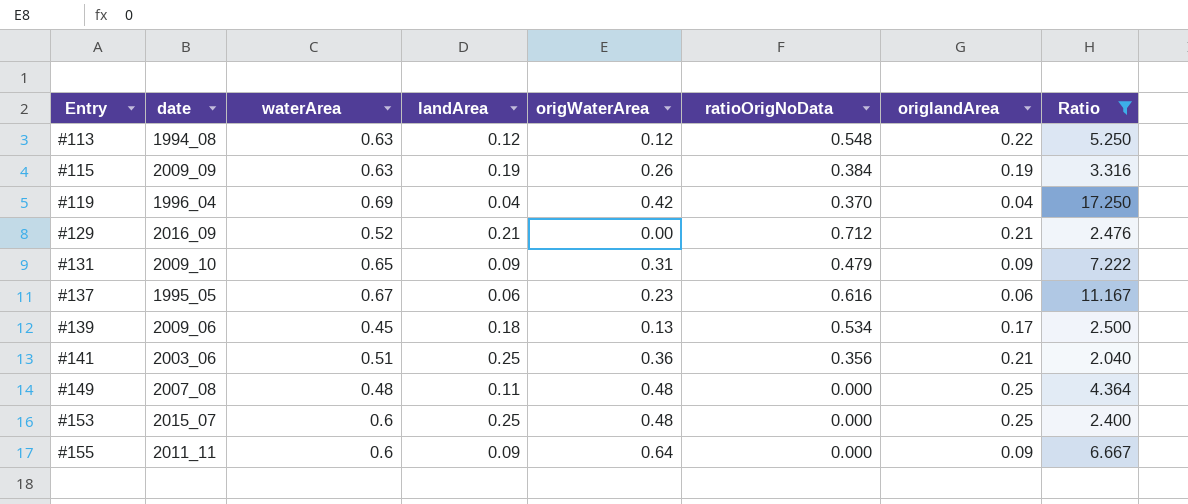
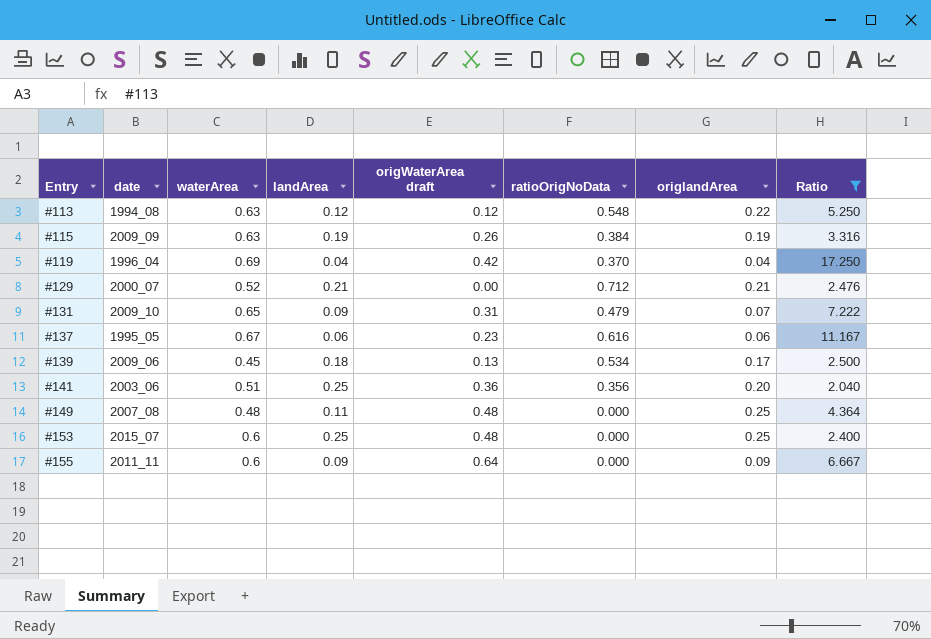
column name: origWaterArea -> origWaterArea draft
#129 | date: 2016_09 -> 2000_07
#131 | origlandArea: 0.09 -> 0.07
#141 | origlandArea: 0.21 -> 0.20

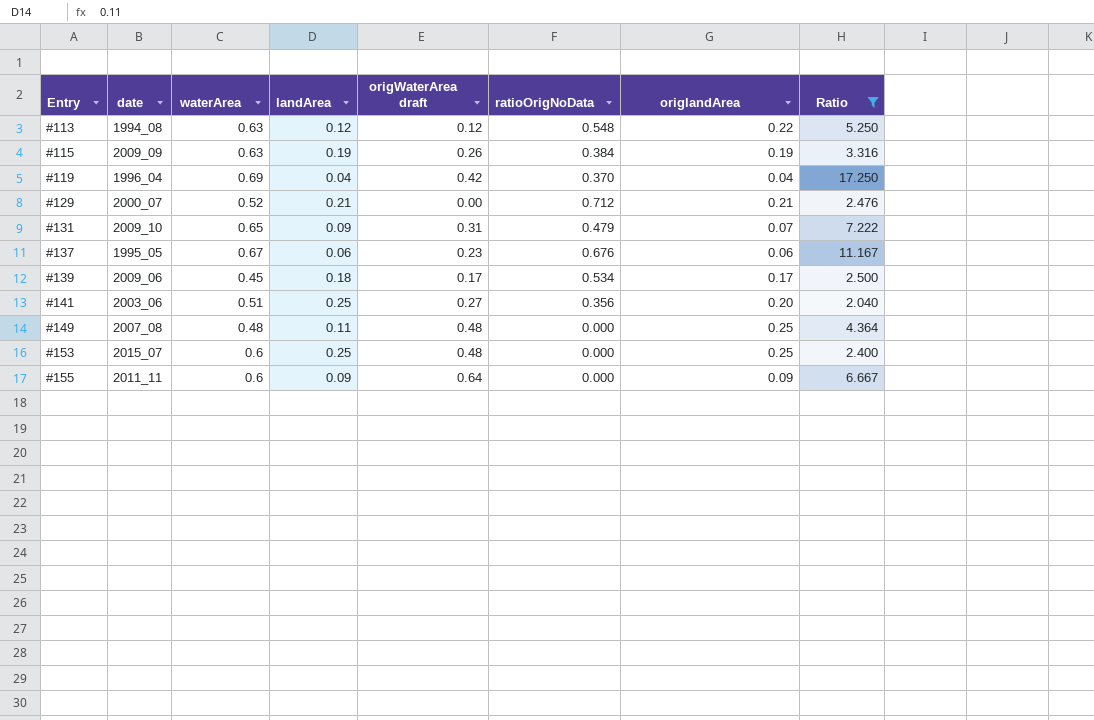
#137 | ratioOrigNoData: 0.616 -> 0.676
#139 | origWaterArea draft: 0.13 -> 0.17
#141 | origWaterArea draft: 0.36 -> 0.27

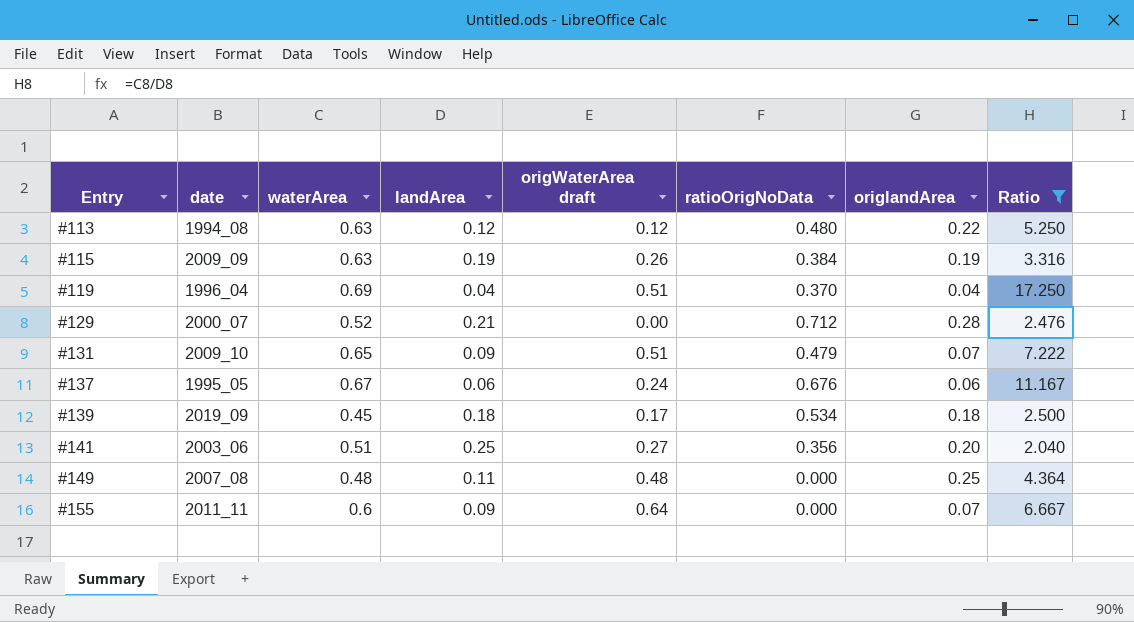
row #153: 2015_07 | 0.6 | 0.25 | 0.48 | 0.000 | 0.25 | 2.400 -> none
#113 | ratioOrigNoData: 0.548 -> 0.480
#119 | origWaterArea draft: 0.42 -> 0.51
#129 | origlandArea: 0.21 -> 0.28
#131 | origWaterArea draft: 0.31 -> 0.51
#137 | origWaterArea draft: 0.23 -> 0.24
#139 | date: 2009_06 -> 2019_09
#139 | origlandArea: 0.17 -> 0.18
#155 | origlandArea: 0.09 -> 0.07

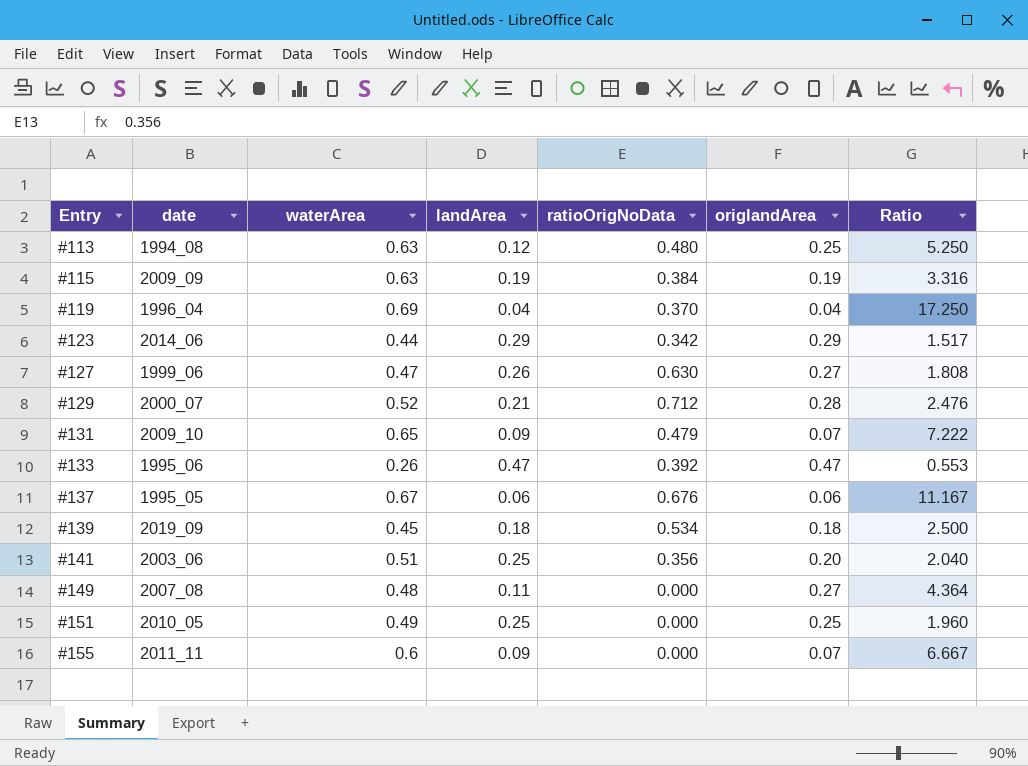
filter: Ratio >= 2.040 -> none
column origWaterArea draft | position: 5 -> none
#113 | origlandArea: 0.22 -> 0.25
#149 | origlandArea: 0.25 -> 0.27

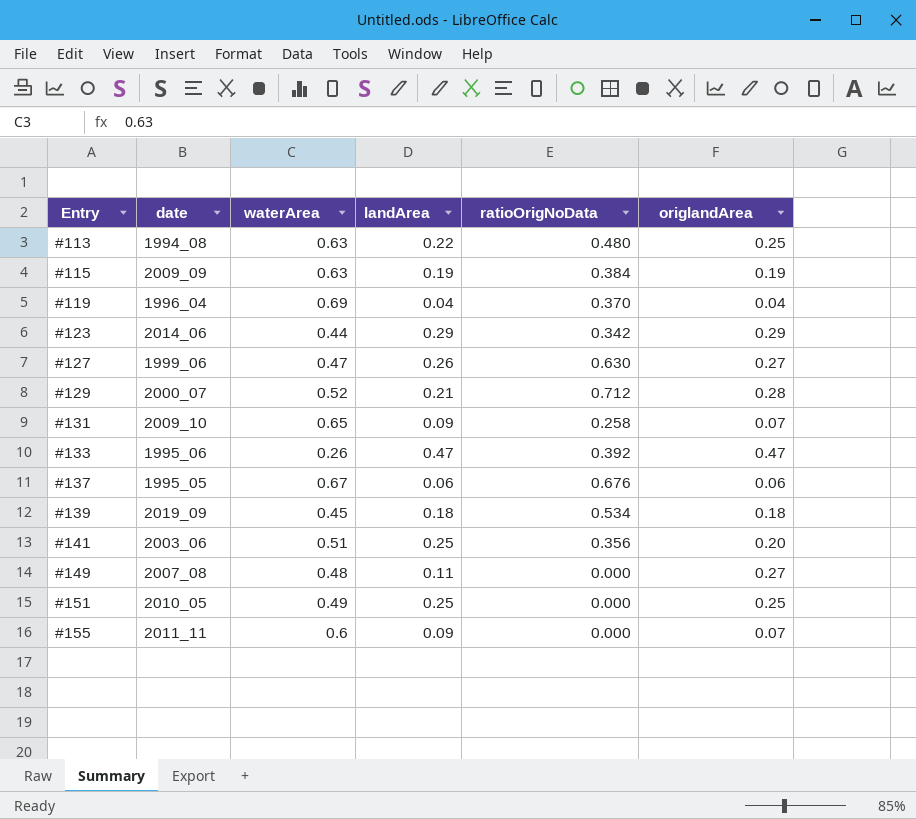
column Ratio | formula: [waterArea] / [landArea] -> none
#113 | landArea: 0.12 -> 0.22
#131 | ratioOrigNoData: 0.479 -> 0.258

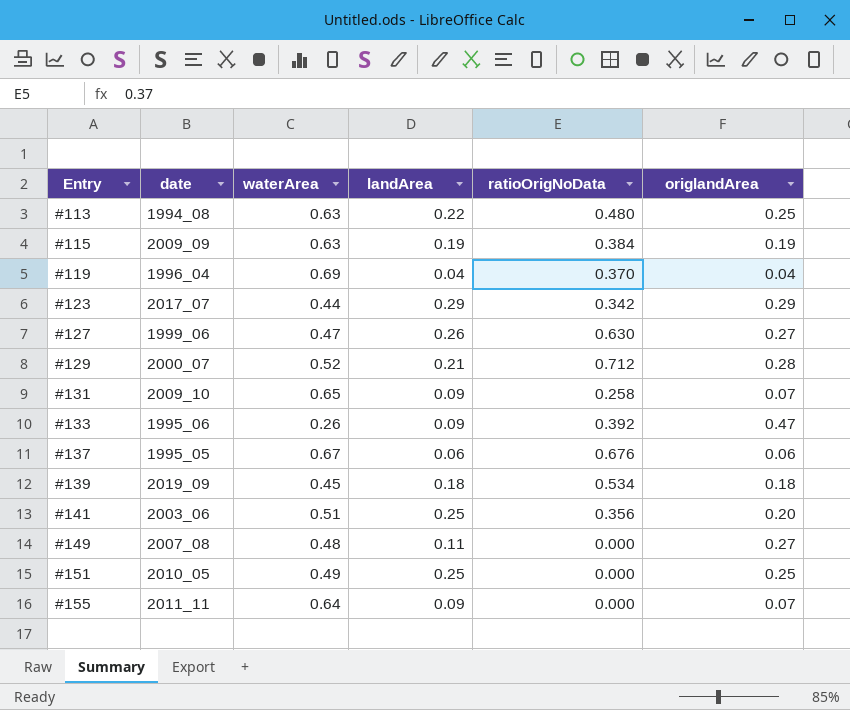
#123 | date: 2014_06 -> 2017_07
#133 | landArea: 0.47 -> 0.09
#155 | waterArea: 0.6 -> 0.64

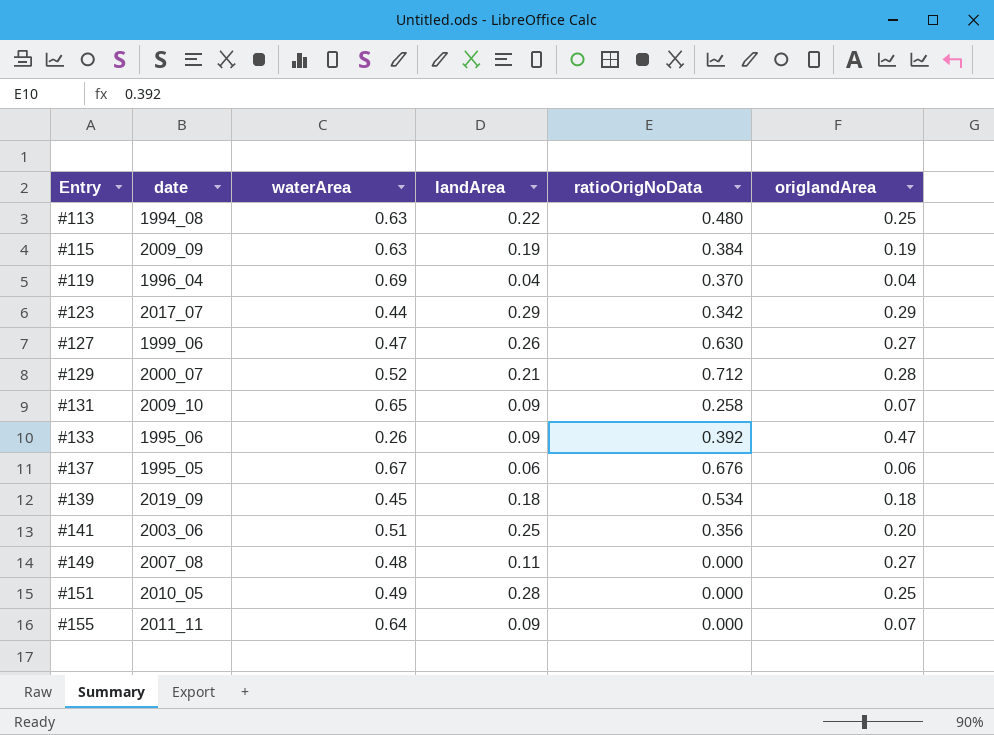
#151 | landArea: 0.25 -> 0.28

